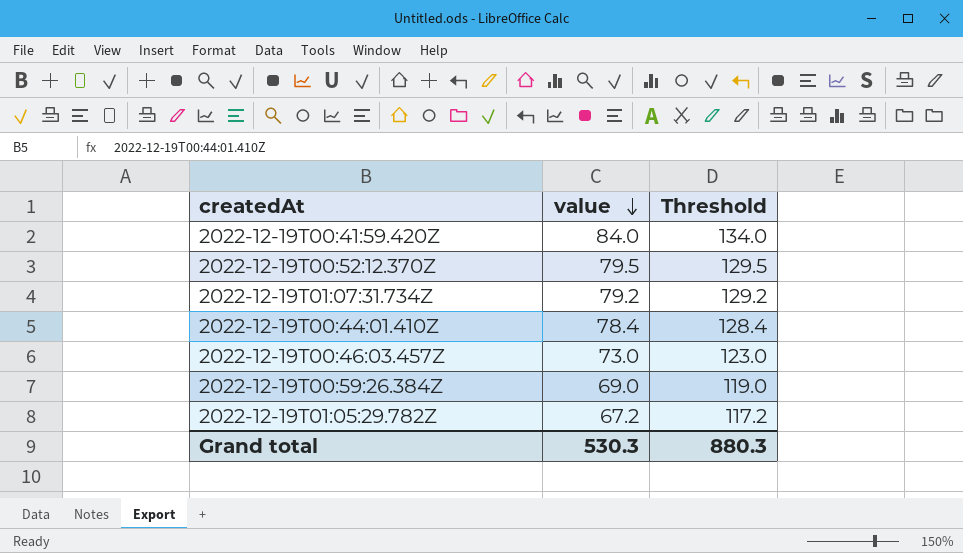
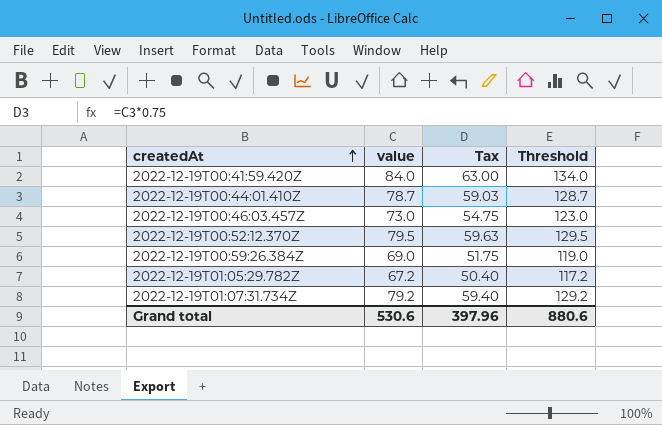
row order: value descending -> createdAt ascending
column Tax | formula: none -> [value] * 0.75
2022-12-19T00:44:01.410Z | value: 78.4 -> 78.7
2022-12-19T00:44:01.410Z | Threshold: 128.4 -> 128.7
Grand total | value: 530.3 -> 530.6
Grand total | Threshold: 880.3 -> 880.6

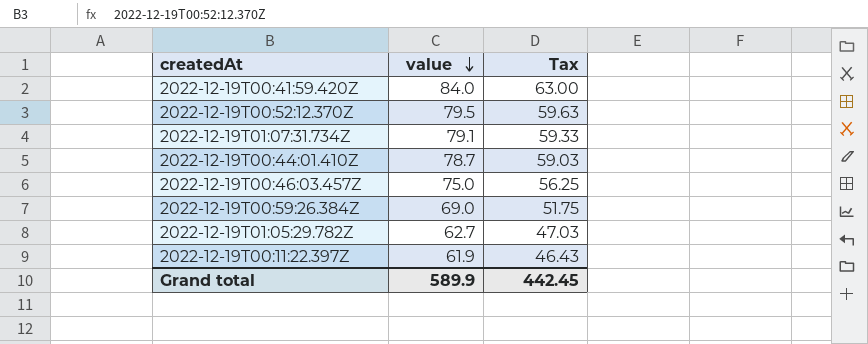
row order: createdAt ascending -> value descending
column Threshold | formula: [value] + 50 -> none
2022-12-19T01:07:31.734Z | value: 79.2 -> 79.1
2022-12-19T01:07:31.734Z | Tax: 59.40 -> 59.33
2022-12-19T00:46:03.457Z | value: 73.0 -> 75.0
2022-12-19T00:46:03.457Z | Tax: 54.75 -> 56.25
2022-12-19T01:05:29.782Z | value: 67.2 -> 62.7
2022-12-19T01:05:29.782Z | Tax: 50.40 -> 47.03
row 2022-12-19T00:11:22.397Z: none -> 61.9 | 46.43
Grand total | value: 530.6 -> 589.9
Grand total | Tax: 397.96 -> 442.45

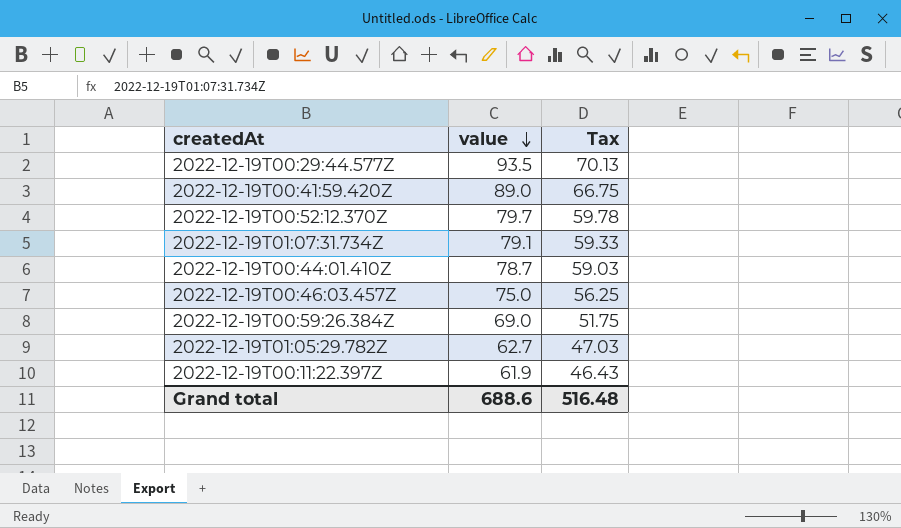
row 2022-12-19T00:29:44.577Z: none -> 93.5 | 70.13
2022-12-19T00:41:59.420Z | value: 84.0 -> 89.0
2022-12-19T00:41:59.420Z | Tax: 63.00 -> 66.75
2022-12-19T00:52:12.370Z | value: 79.5 -> 79.7
2022-12-19T00:52:12.370Z | Tax: 59.63 -> 59.78
Grand total | value: 589.9 -> 688.6
Grand total | Tax: 442.45 -> 516.48

